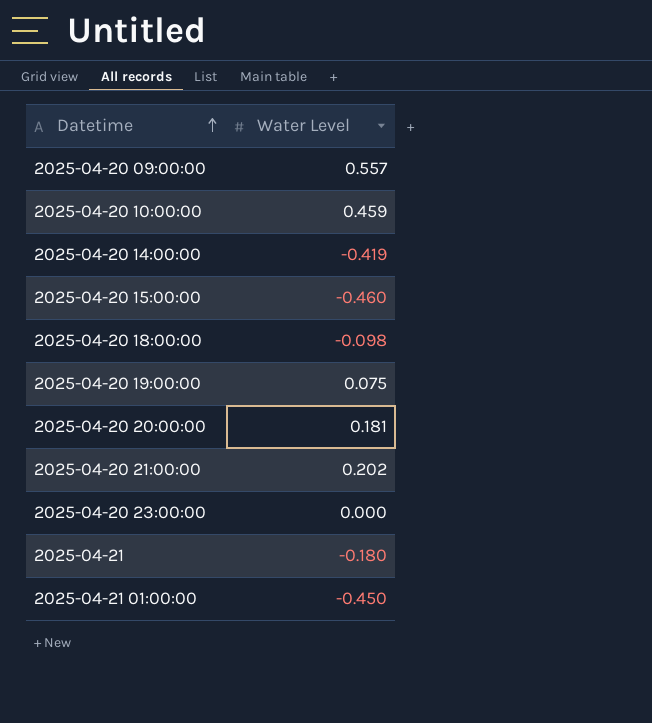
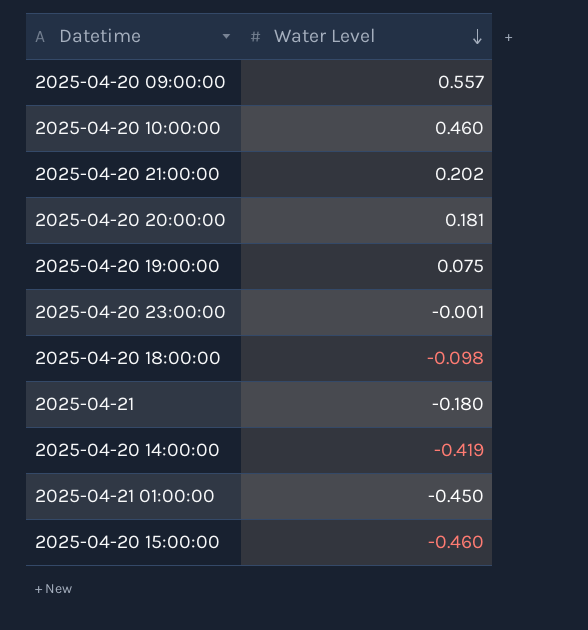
row order: Datetime ascending -> Water Level descending
2025-04-20 10:00:00 | Water Level: 0.459 -> 0.460
2025-04-20 23:00:00 | Water Level: 0.000 -> -0.001

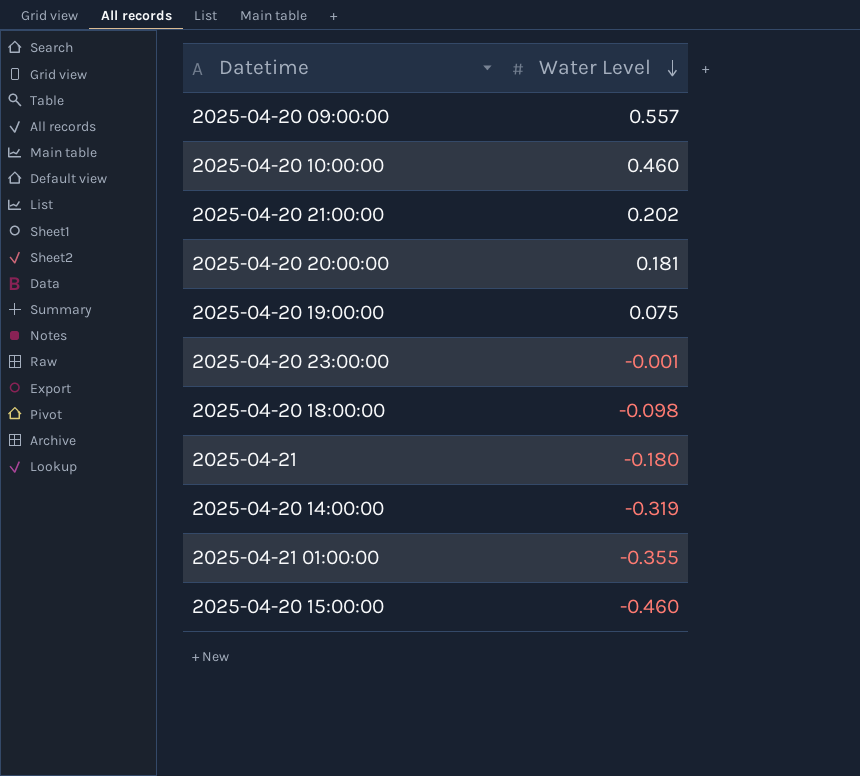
2025-04-20 14:00:00 | Water Level: -0.419 -> -0.319
2025-04-21 01:00:00 | Water Level: -0.450 -> -0.355

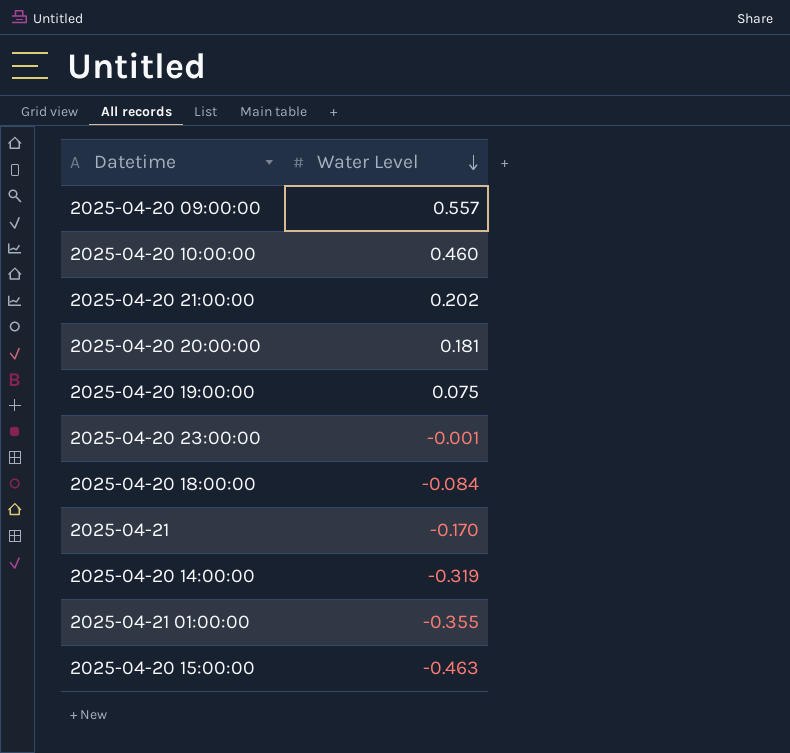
2025-04-20 18:00:00 | Water Level: -0.098 -> -0.084
2025-04-21 | Water Level: -0.180 -> -0.170
2025-04-20 15:00:00 | Water Level: -0.460 -> -0.463

